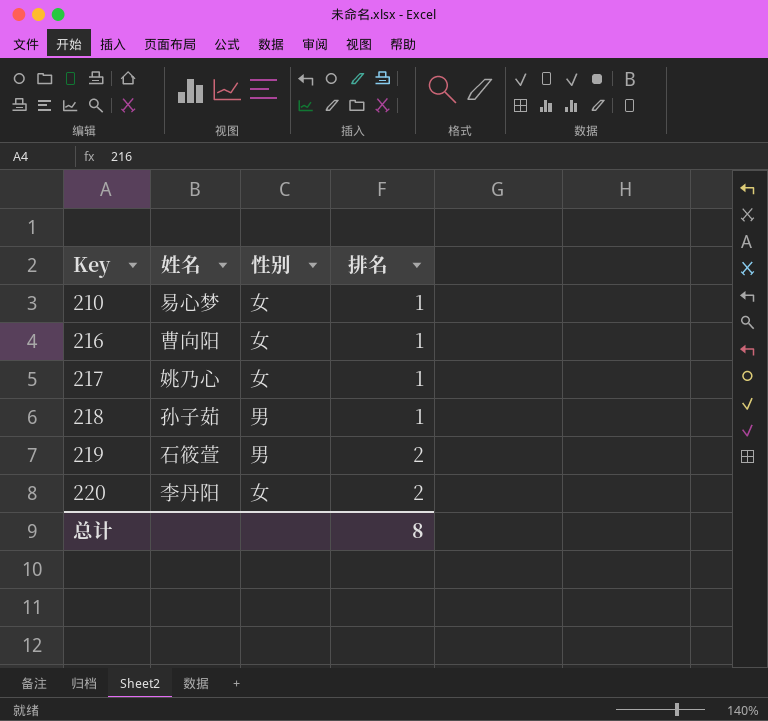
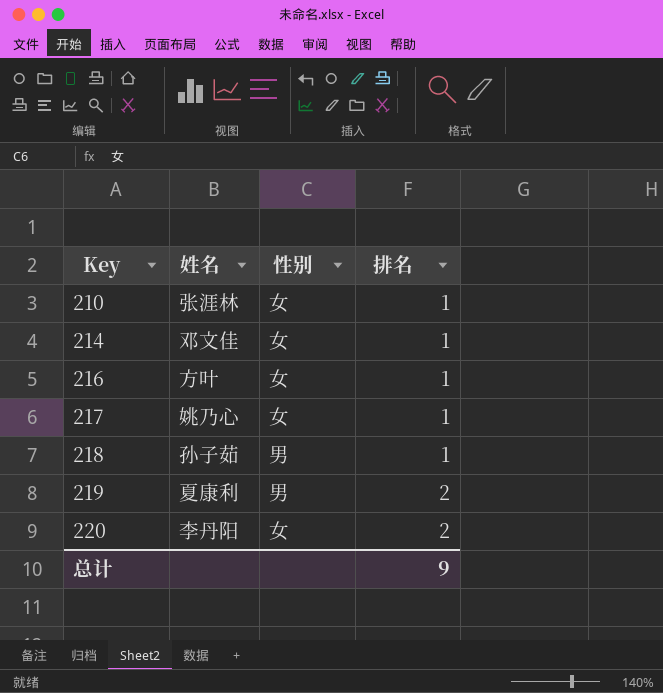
210 | 姓名: 易心梦 -> 张涯林
row 214: none -> 邓文佳 | 女 | 1
216 | 姓名: 曹向阳 -> 方叶
219 | 姓名: 石筱萱 -> 夏康利
总计 | 排名: 8 -> 9

